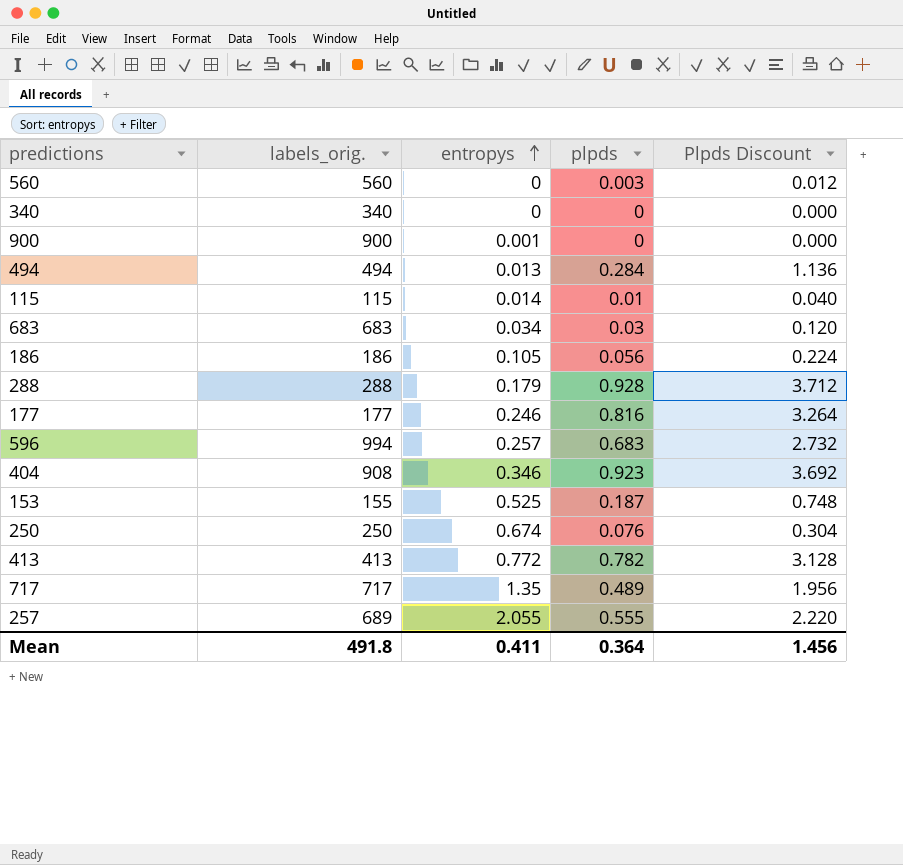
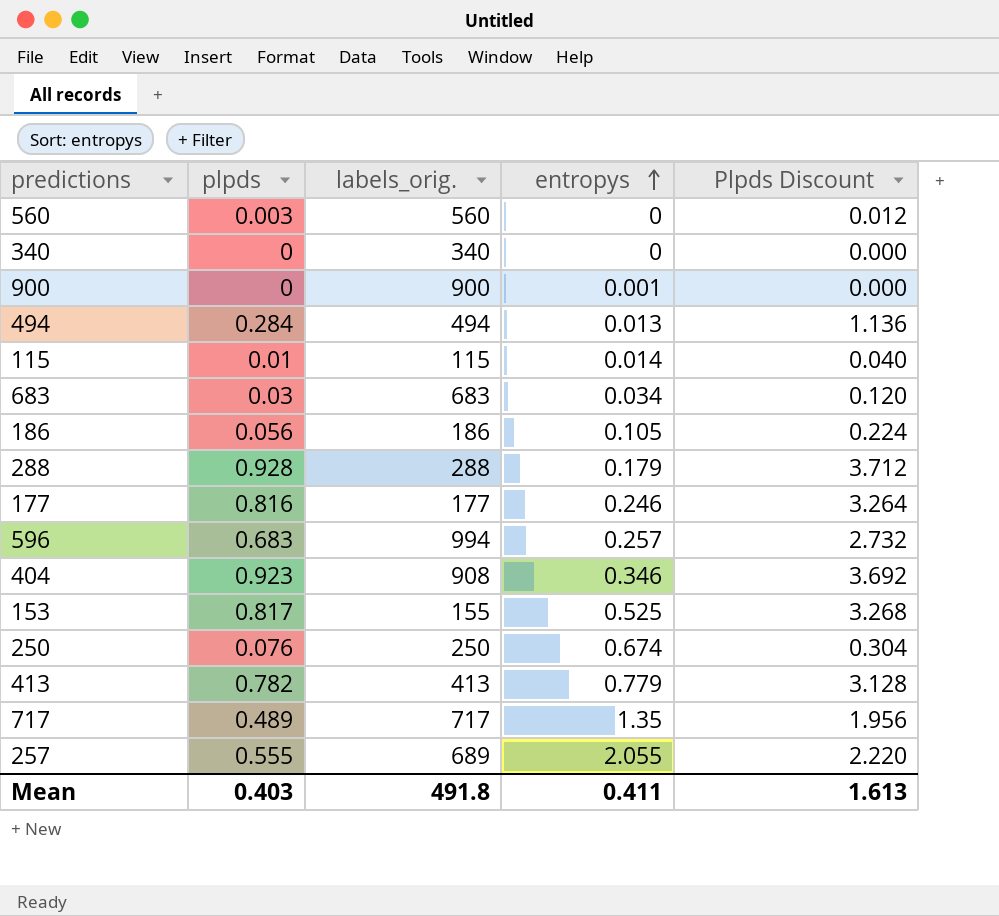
column plpds | position: 4 -> 2
153 | plpds: 0.187 -> 0.817
153 | Plpds Discount: 0.748 -> 3.268
413 | entropys: 0.772 -> 0.779
Mean | plpds: 0.364 -> 0.403
Mean | Plpds Discount: 1.456 -> 1.613

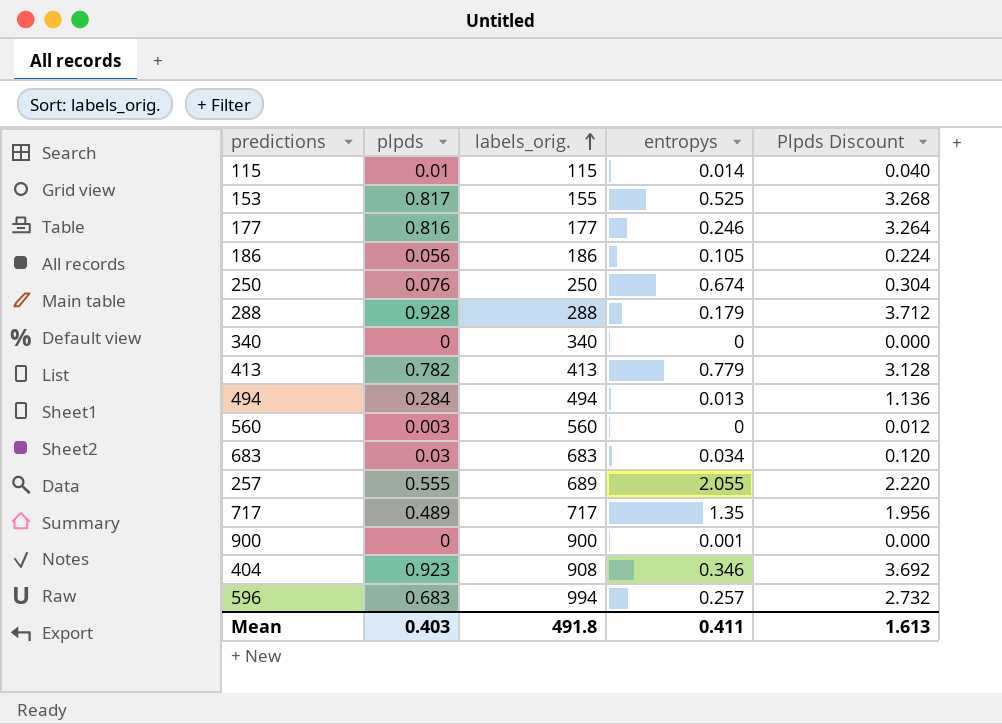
row order: entropys ascending -> labels_orig. ascending

